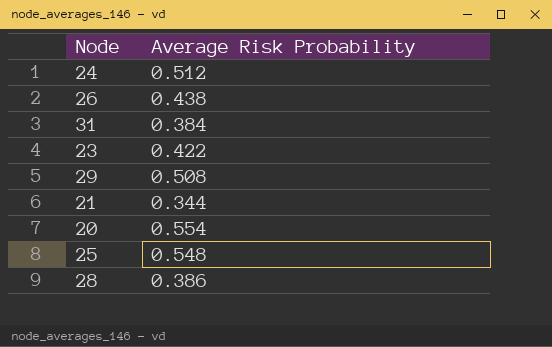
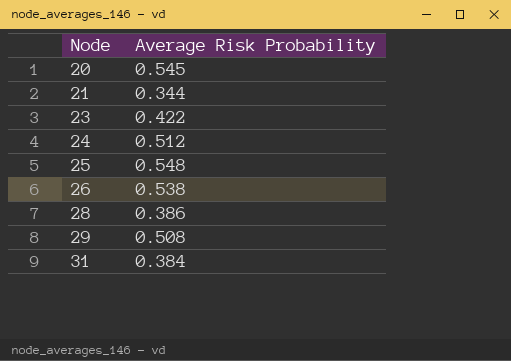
row order: none -> Node ascending
20 | Average Risk Probability: 0.554 -> 0.545
26 | Average Risk Probability: 0.438 -> 0.538

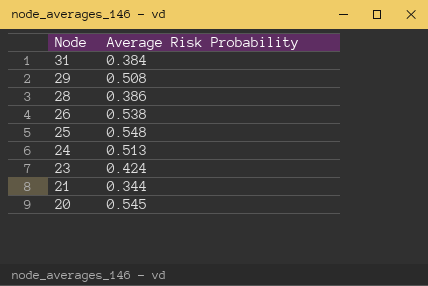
row order: Node ascending -> Node descending
24 | Average Risk Probability: 0.512 -> 0.513
23 | Average Risk Probability: 0.422 -> 0.424

